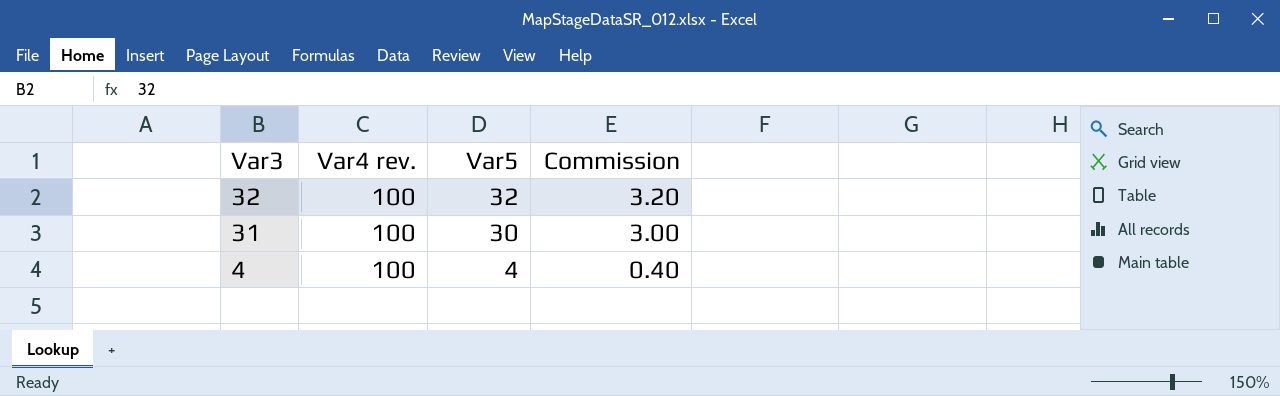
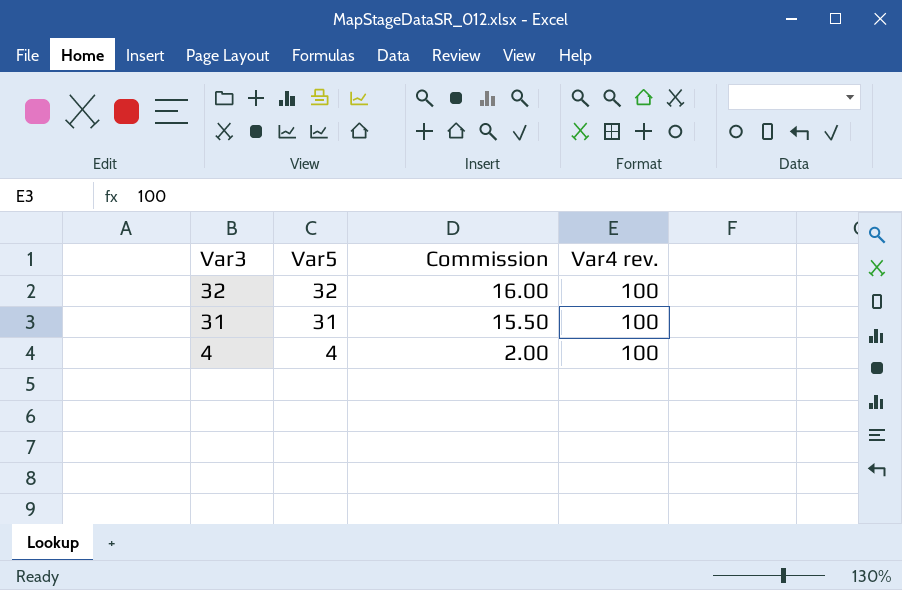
column Commission | formula: [Var5] * 0.1 -> [Var5] * 0.5
column Var4 rev. | position: 2 -> 4
31 | Var5: 30 -> 31

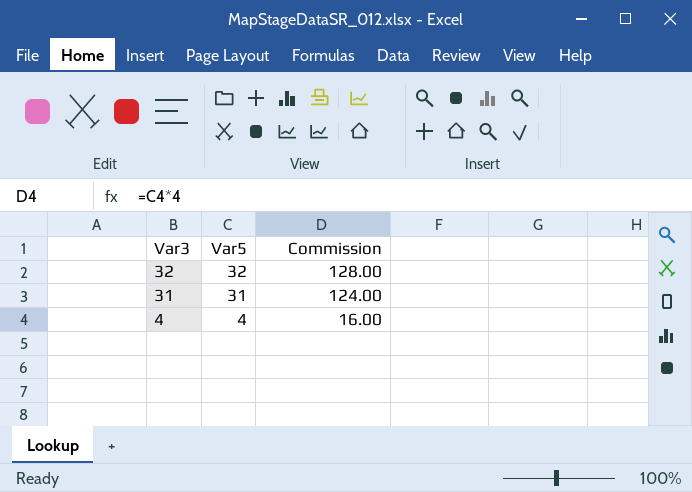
column Var4 rev. | position: 4 -> none
column Commission | formula: [Var5] * 0.5 -> [Var5] * 4

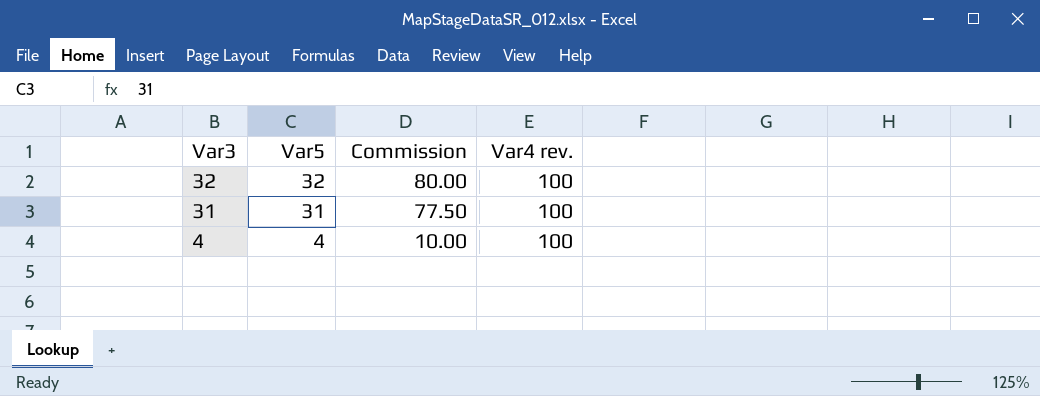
column Commission | formula: [Var5] * 4 -> [Var5] * 2.5
column Var4 rev. | position: none -> 4

